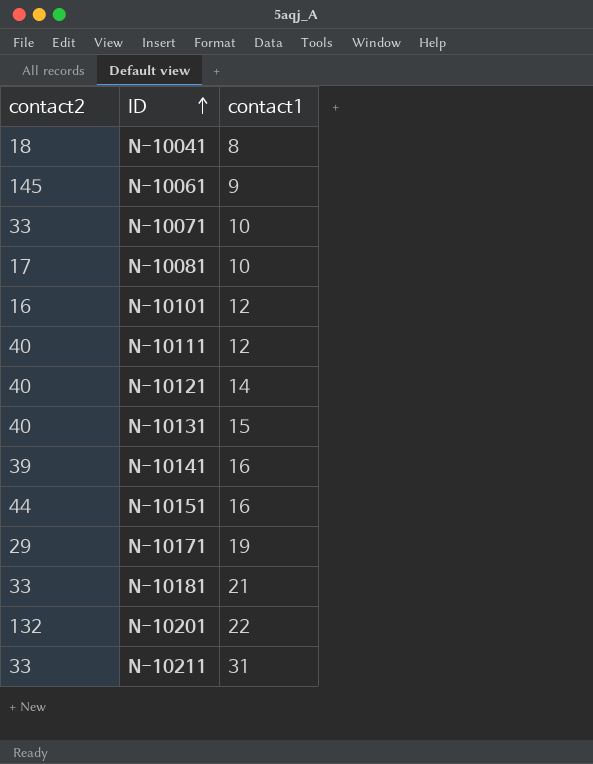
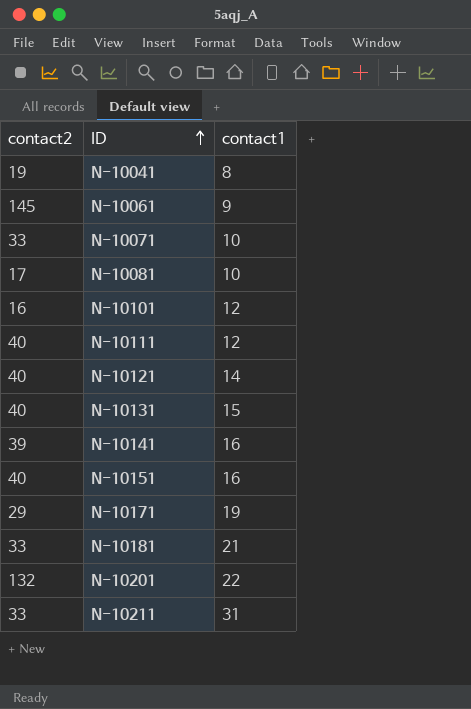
N-10041 | contact2: 18 -> 19
N-10151 | contact2: 44 -> 40

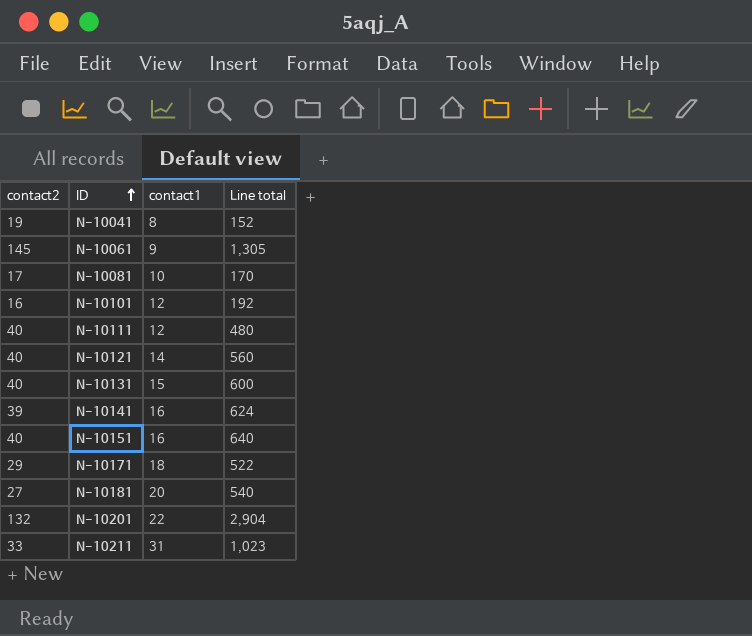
column Line total | formula: none -> [contact2] * [contact1]
row N-10071: 33 | 10 -> none
N-10171 | contact1: 19 -> 18
N-10181 | contact2: 33 -> 27
N-10181 | contact1: 21 -> 20

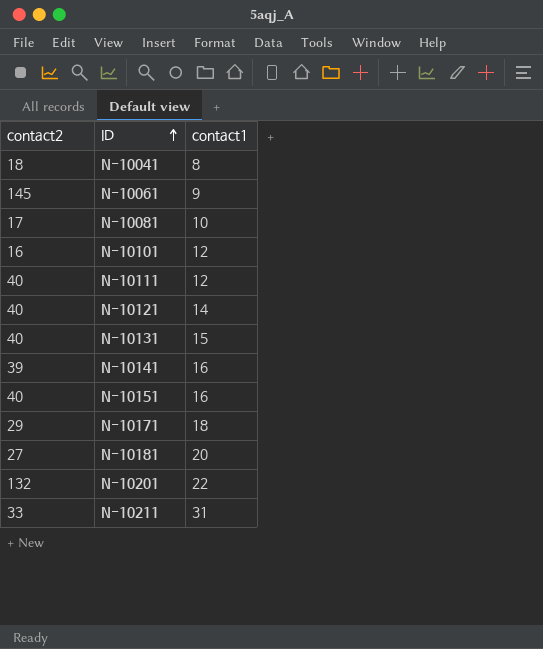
column Line total | formula: [contact2] * [contact1] -> none
N-10041 | contact2: 19 -> 18

